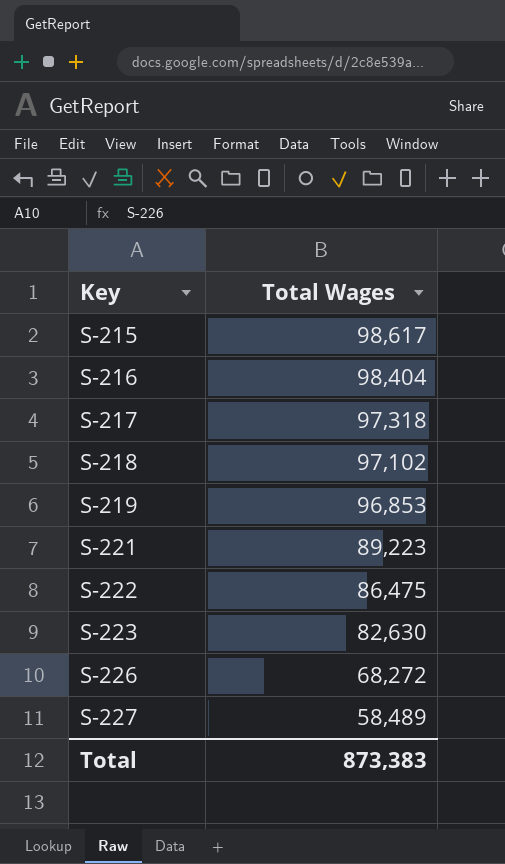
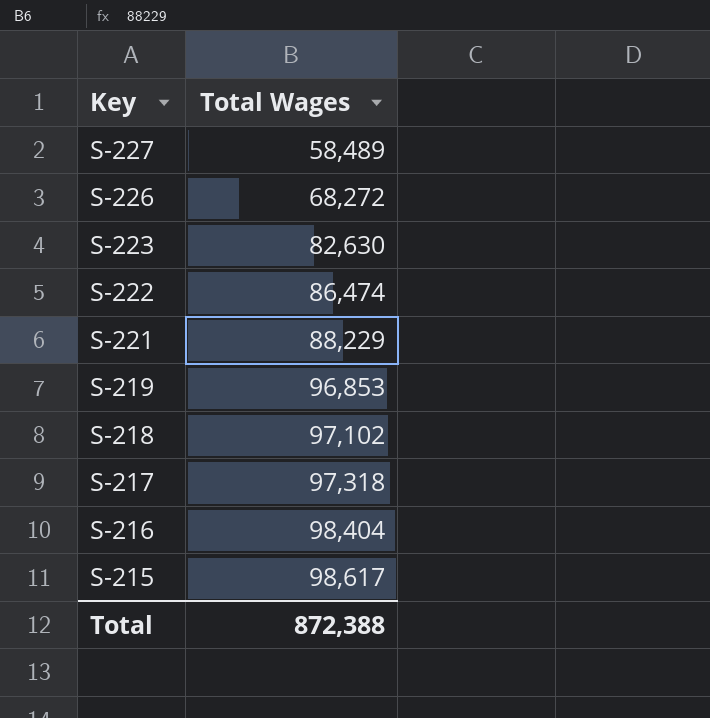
row order: Key ascending -> Key descending
S-222 | Total Wages: 86,475 -> 86,474
S-221 | Total Wages: 89,223 -> 88,229
Total | Total Wages: 873,383 -> 872,388

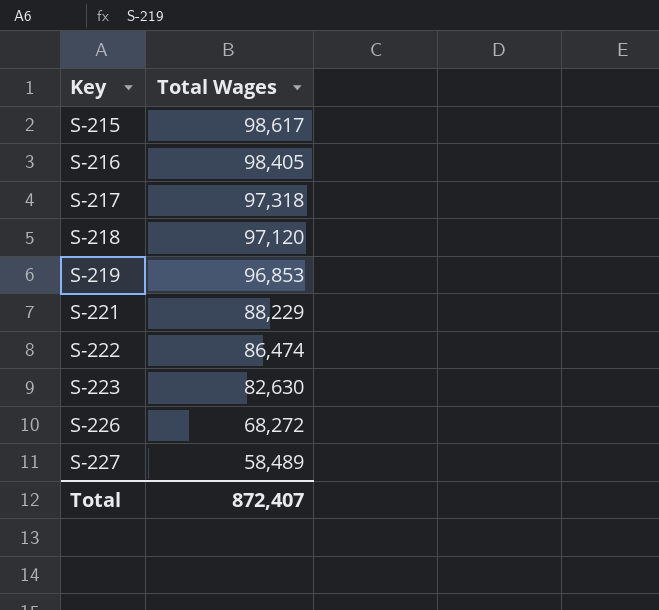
row order: Key descending -> Key ascending
S-216 | Total Wages: 98,404 -> 98,405
S-218 | Total Wages: 97,102 -> 97,120
Total | Total Wages: 872,388 -> 872,407

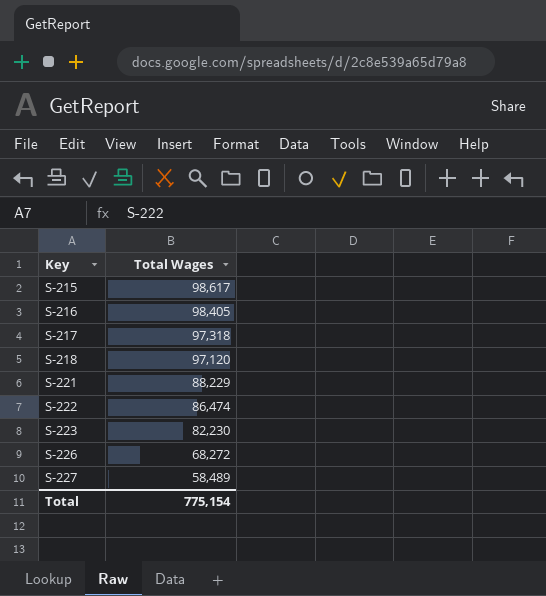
row S-219: 96,853 -> none
S-223 | Total Wages: 82,630 -> 82,230
Total | Total Wages: 872,407 -> 775,154

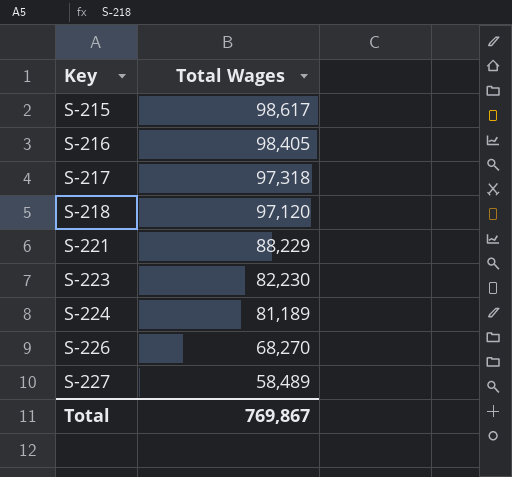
row S-222: 86,474 -> none
row S-224: none -> 81,189
S-226 | Total Wages: 68,272 -> 68,270
Total | Total Wages: 775,154 -> 769,867

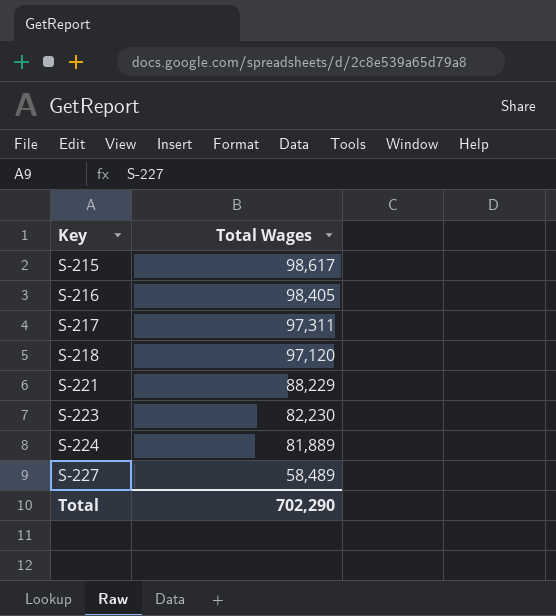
row S-226: 68,270 -> none
S-217 | Total Wages: 97,318 -> 97,311
S-224 | Total Wages: 81,189 -> 81,889
Total | Total Wages: 769,867 -> 702,290

